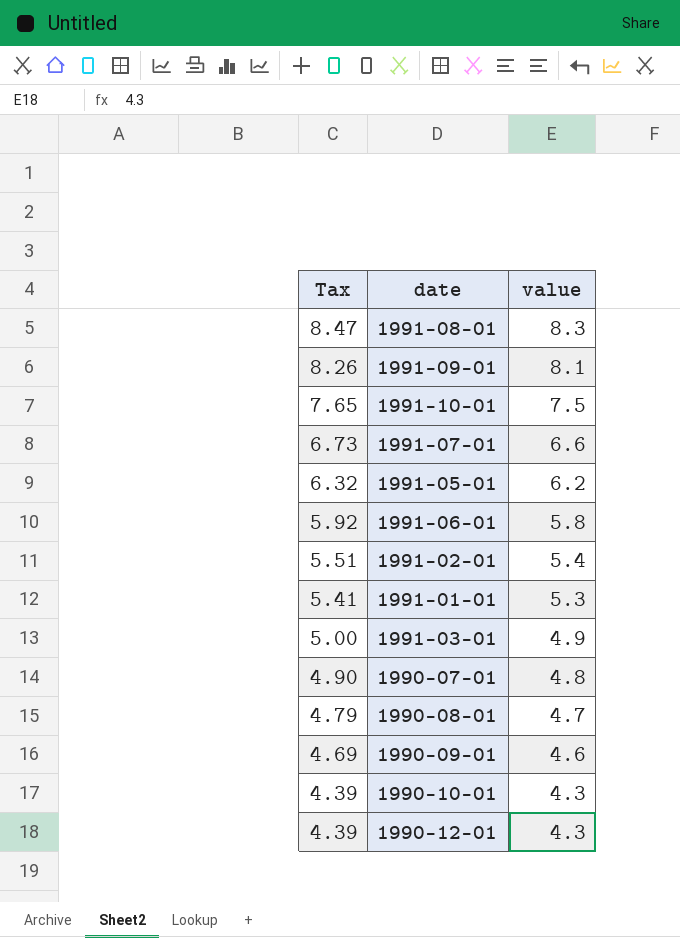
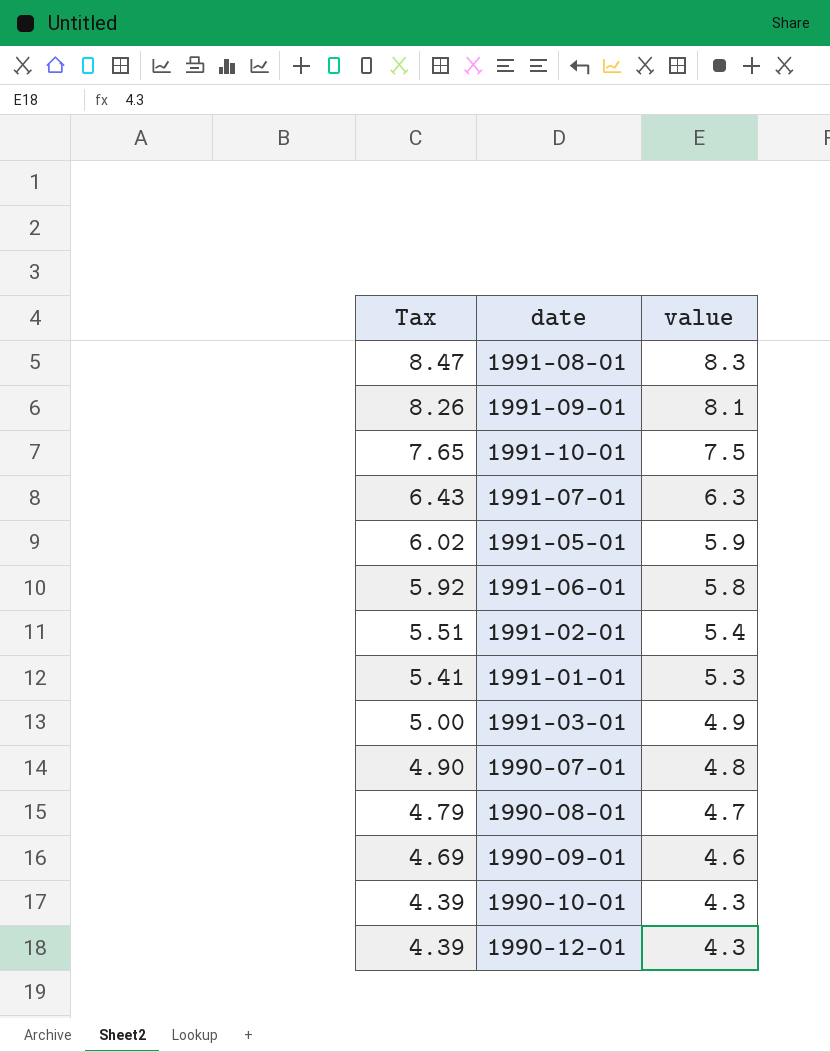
1991-07-01 | Tax: 6.73 -> 6.43
1991-07-01 | value: 6.6 -> 6.3
1991-05-01 | Tax: 6.32 -> 6.02
1991-05-01 | value: 6.2 -> 5.9

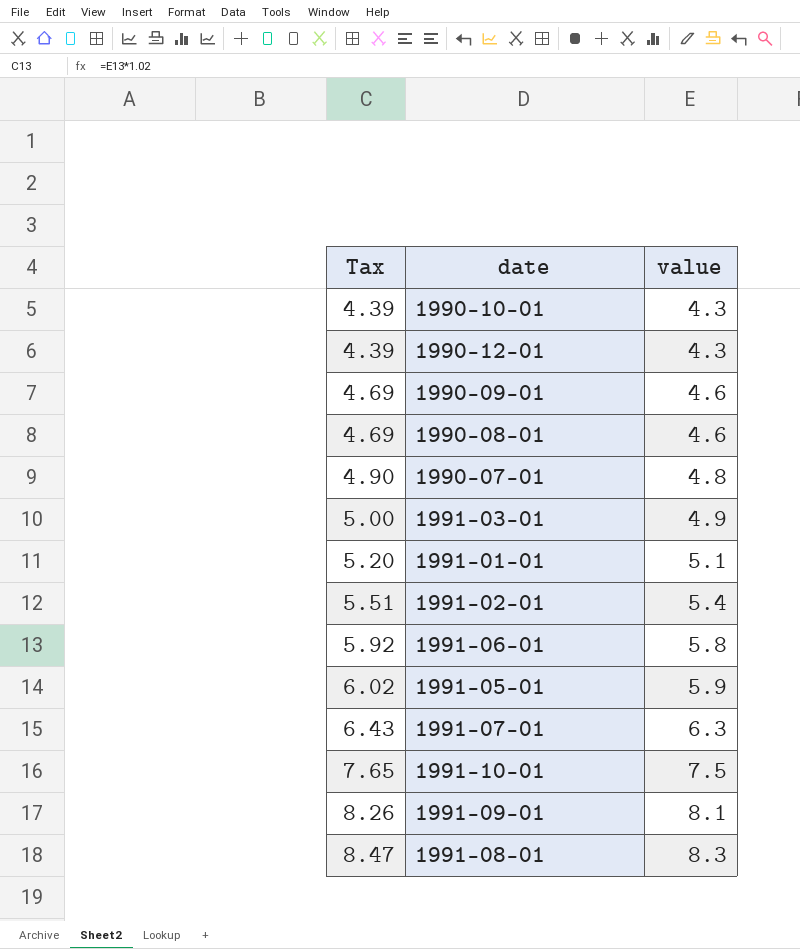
row order: Tax descending -> Tax ascending
1990-08-01 | Tax: 4.79 -> 4.69
1990-08-01 | value: 4.7 -> 4.6
1991-01-01 | Tax: 5.41 -> 5.20
1991-01-01 | value: 5.3 -> 5.1

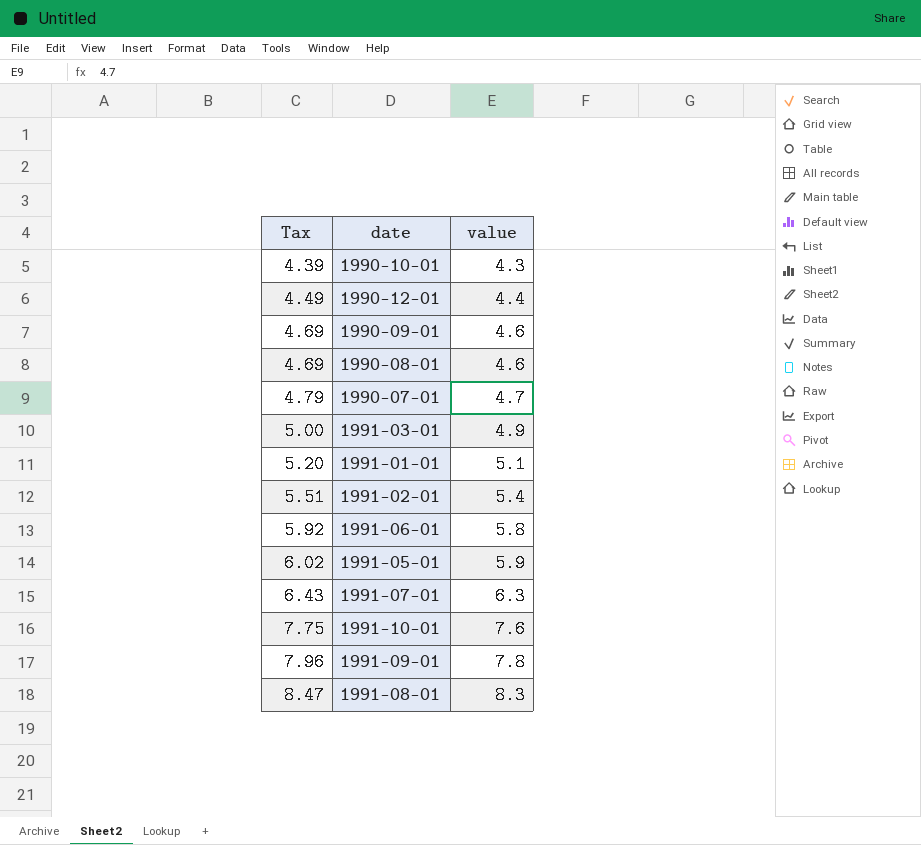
1990-12-01 | Tax: 4.39 -> 4.49
1990-12-01 | value: 4.3 -> 4.4
1990-07-01 | Tax: 4.90 -> 4.79
1990-07-01 | value: 4.8 -> 4.7
1991-10-01 | Tax: 7.65 -> 7.75
1991-10-01 | value: 7.5 -> 7.6
1991-09-01 | Tax: 8.26 -> 7.96
1991-09-01 | value: 8.1 -> 7.8

